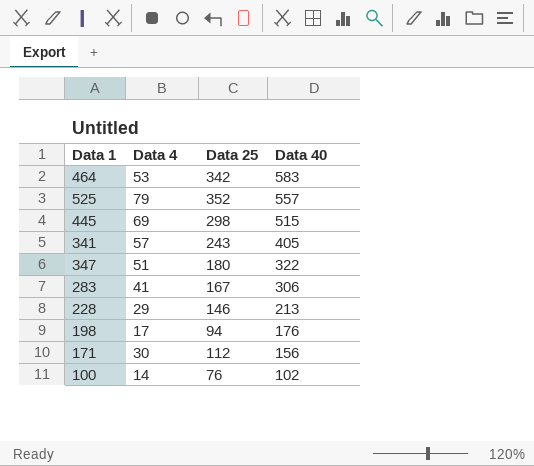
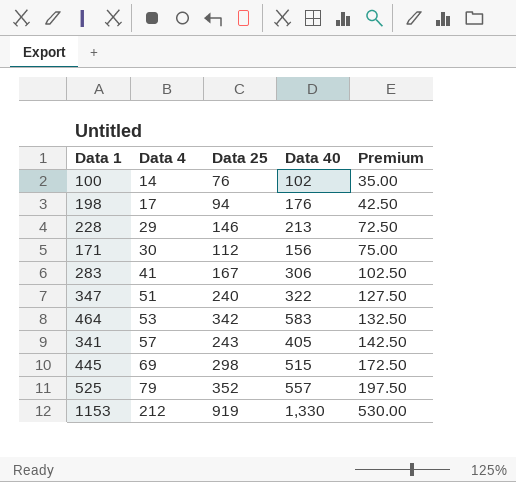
row order: Data 40 descending -> Data 4 ascending
column Premium | formula: none -> [Data 4] * 2.5
347 | Data 25: 180 -> 240
row 1153: none -> 212 | 919 | 1,330 | 530.00

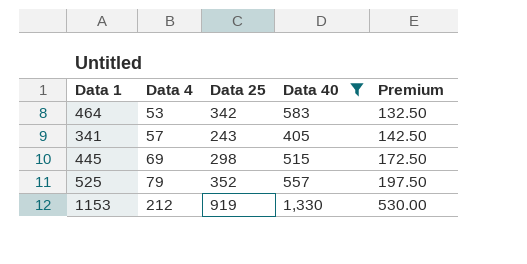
filter: none -> Data 40 >= 405

